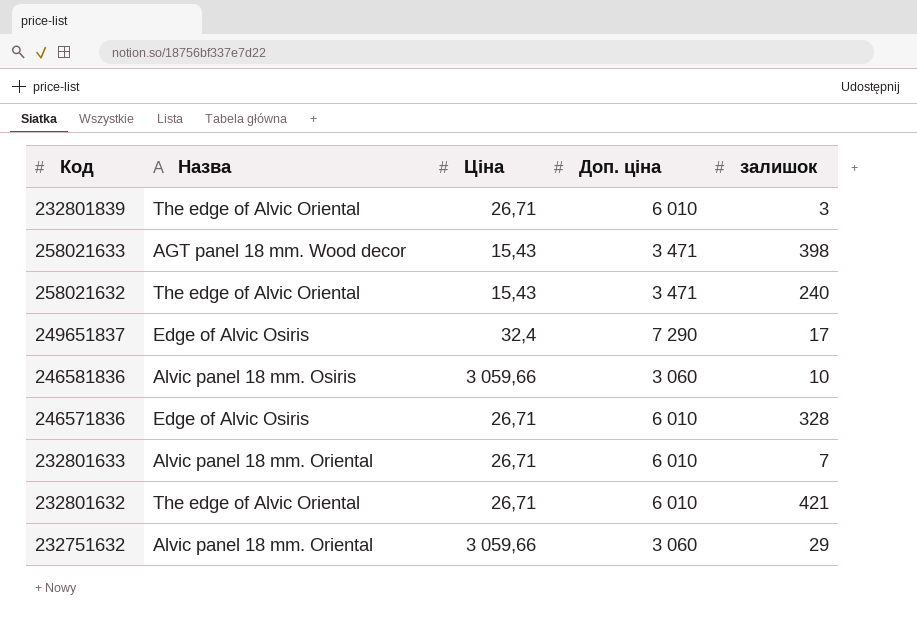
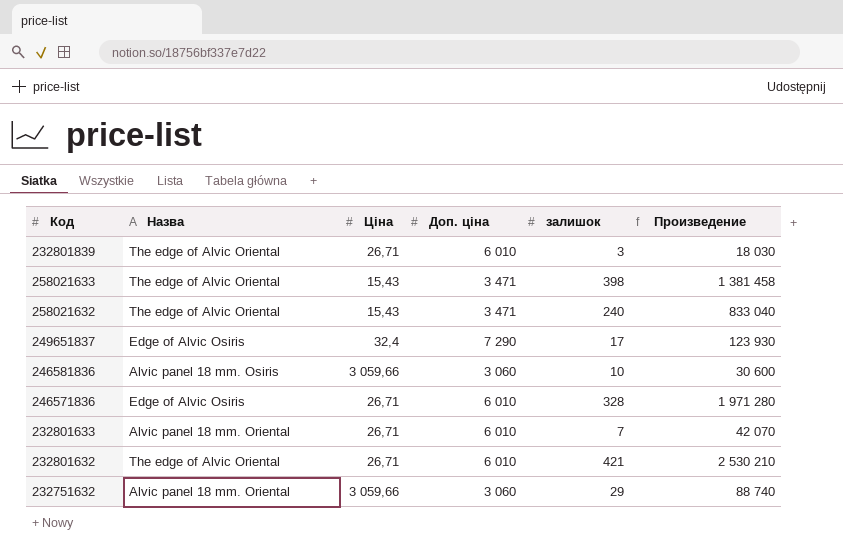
column Произведение | formula: none -> [Доп. ціна] * [залишок]
258021633 | Назва: AGT panel 18 mm. Wood decor -> The edge of Alvic Oriental

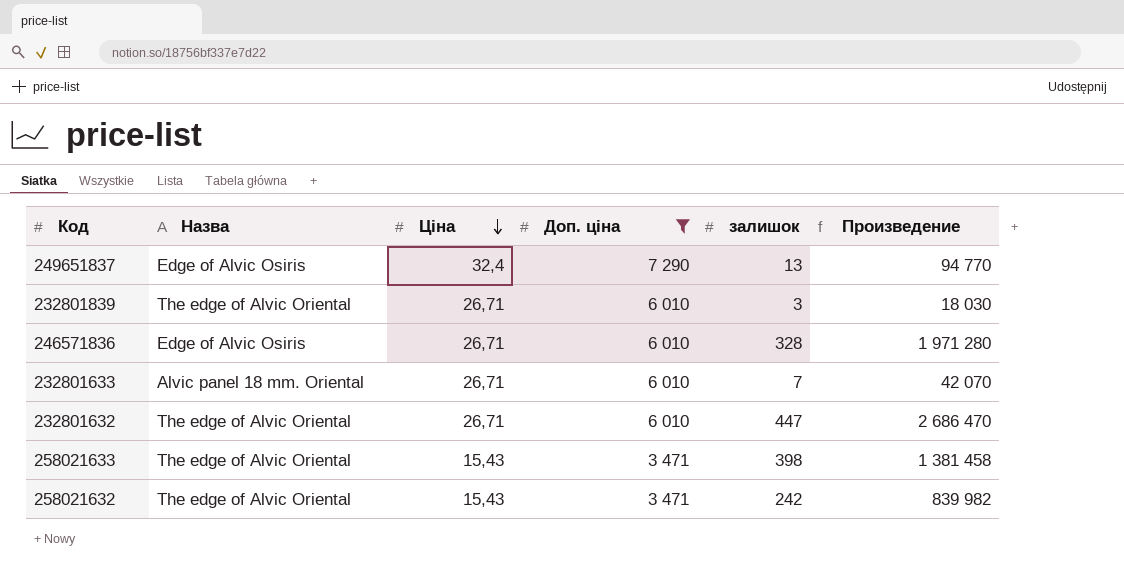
filter: none -> Доп. ціна != 3 060
row order: none -> Ціна descending
249651837 | залишок: 17 -> 13
249651837 | Произведение: 123 930 -> 94 770
232801632 | залишок: 421 -> 447
232801632 | Произведение: 2 530 210 -> 2 686 470
258021632 | залишок: 240 -> 242
258021632 | Произведение: 833 040 -> 839 982

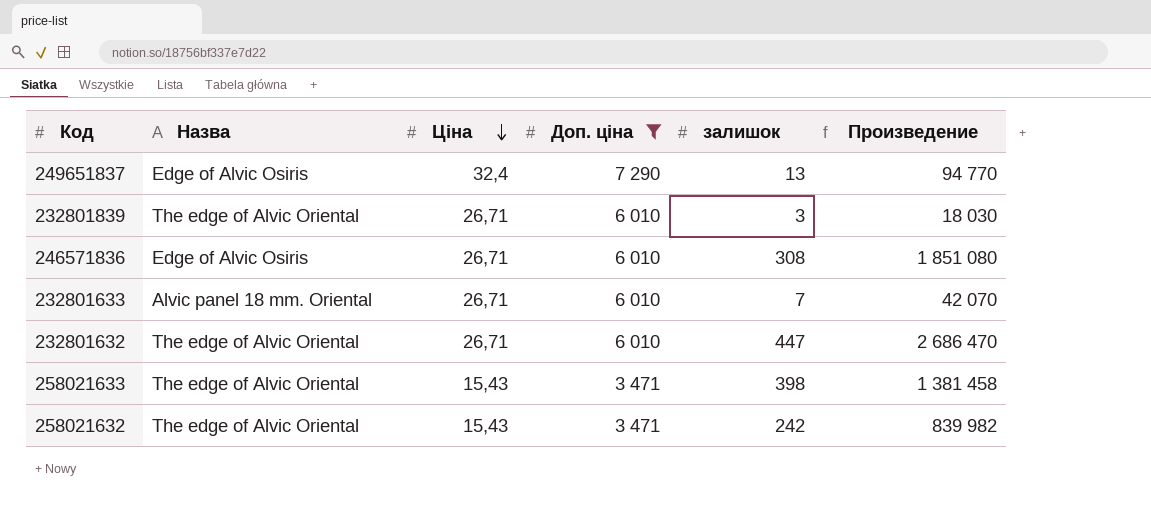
246571836 | залишок: 328 -> 308
246571836 | Произведение: 1 971 280 -> 1 851 080

